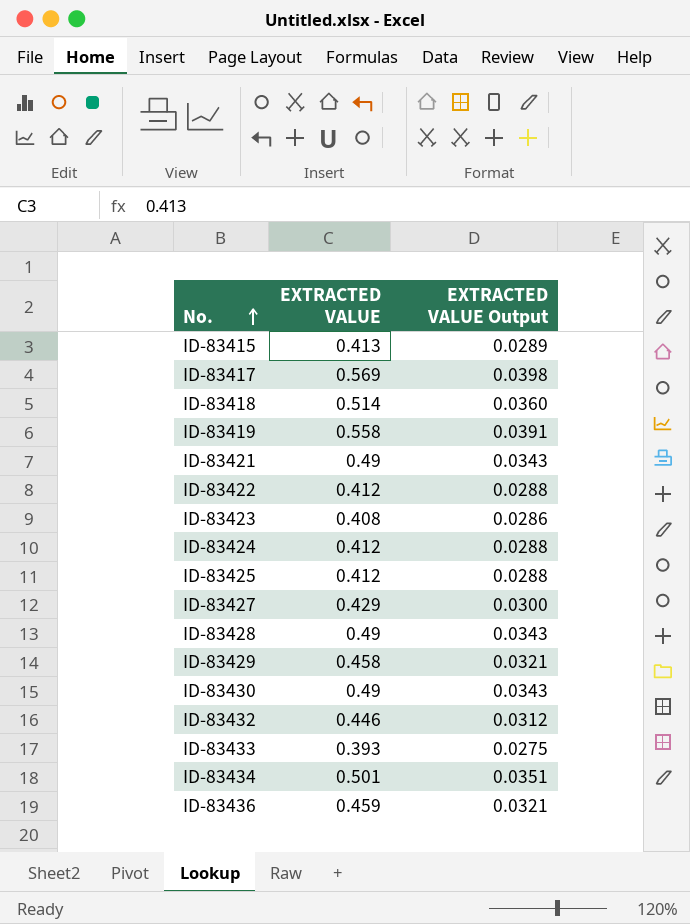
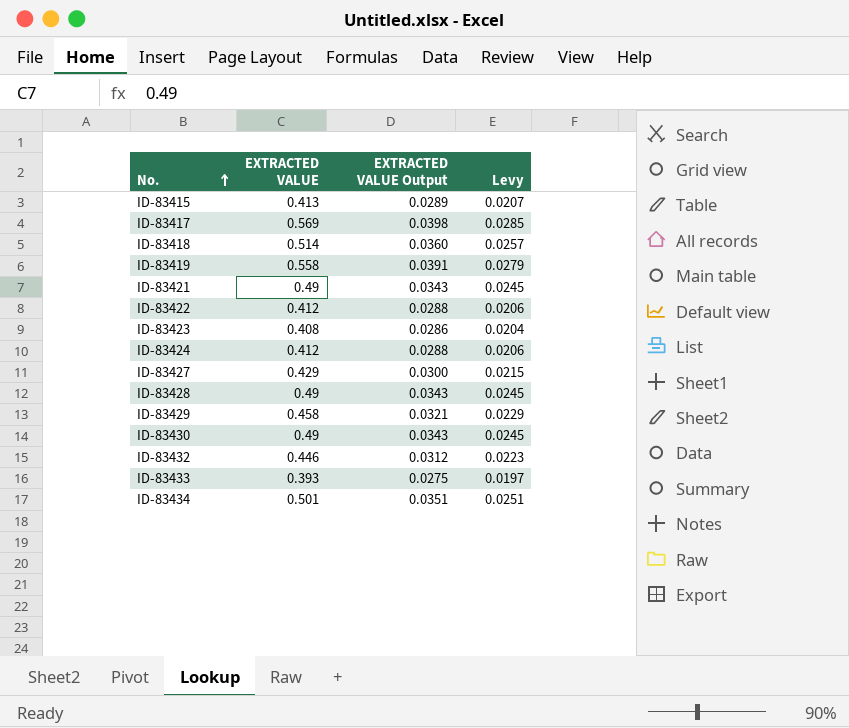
column Levy | formula: none -> [EXTRACTED VALUE] * 0.05
row ID-83425: 0.412 | 0.0288 -> none
row ID-83436: 0.459 | 0.0321 -> none

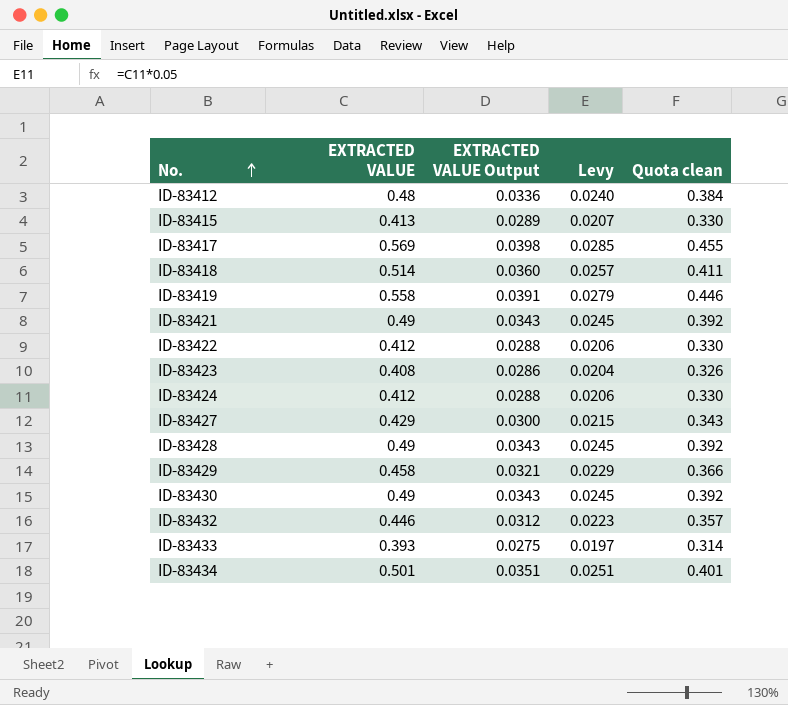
column Quota clean | formula: none -> [EXTRACTED VALUE] * 0.8
row ID-83412: none -> 0.48 | 0.0336 | 0.0240 | 0.384

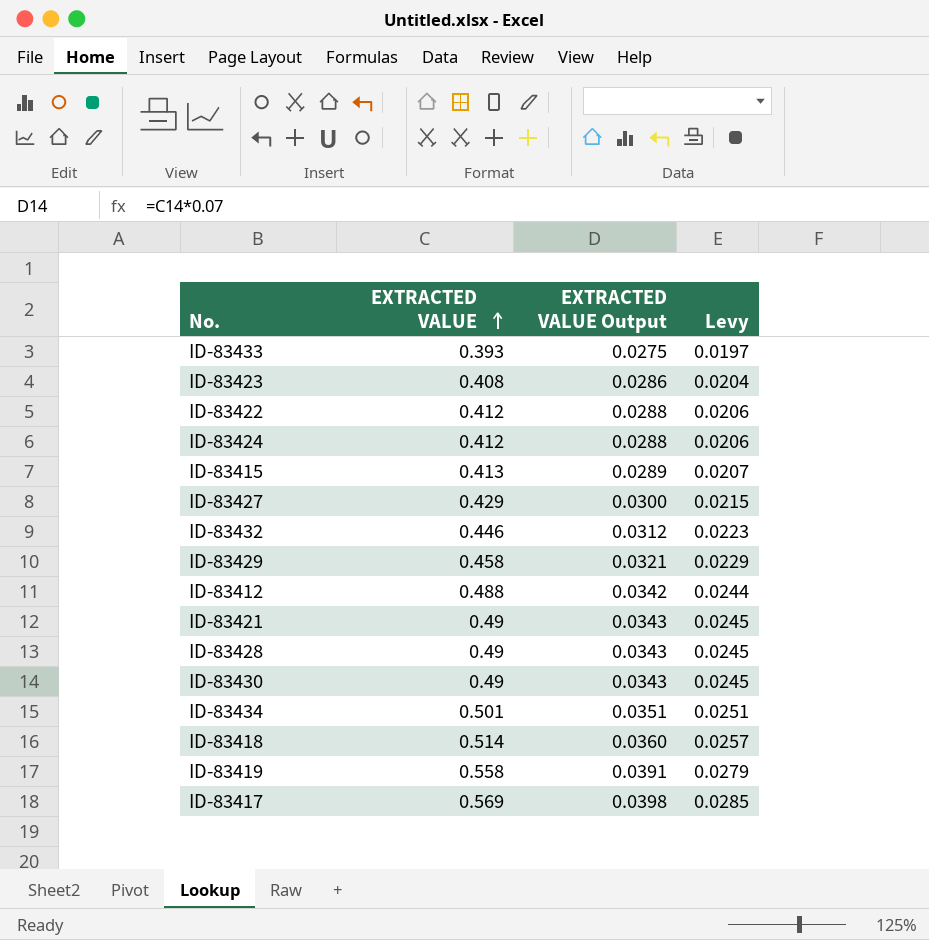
row order: No. ascending -> EXTRACTED VALUE ascending
column Quota clean | formula: [EXTRACTED VALUE] * 0.8 -> none
ID-83412 | EXTRACTED VALUE: 0.48 -> 0.488
ID-83412 | EXTRACTED VALUE Output: 0.0336 -> 0.0342
ID-83412 | Levy: 0.0240 -> 0.0244

